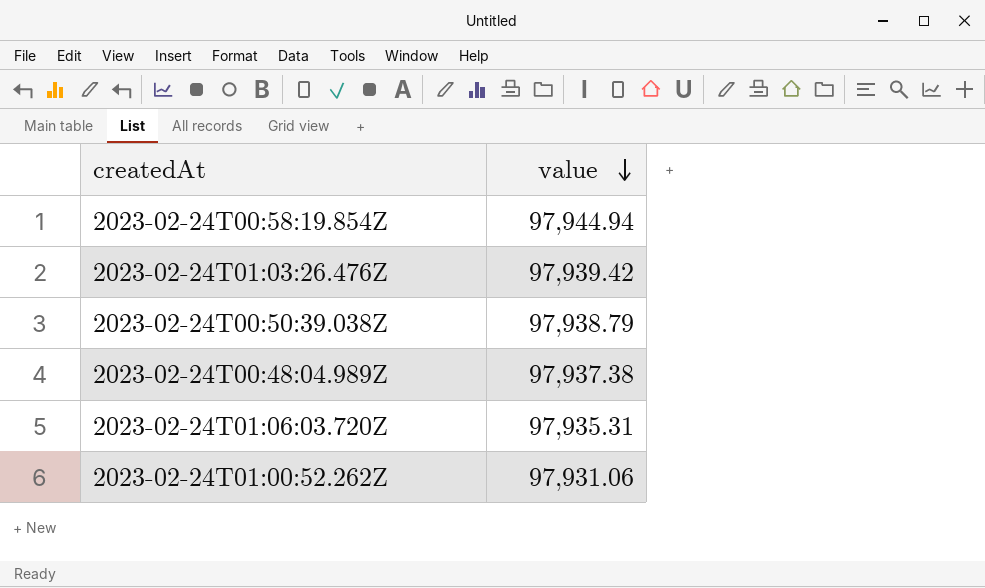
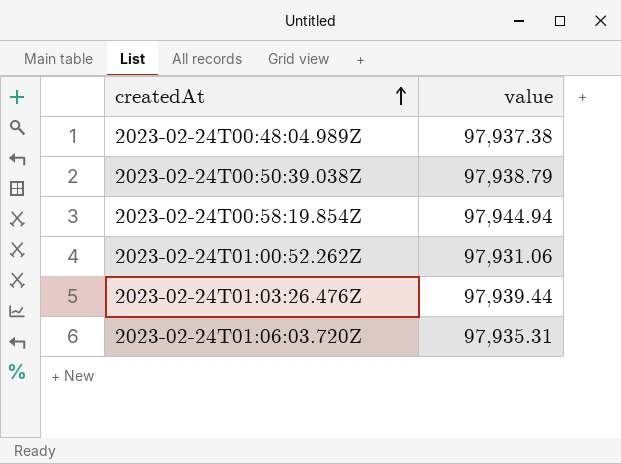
row order: value descending -> createdAt ascending
2023-02-24T01:03:26.476Z | value: 97,939.42 -> 97,939.44

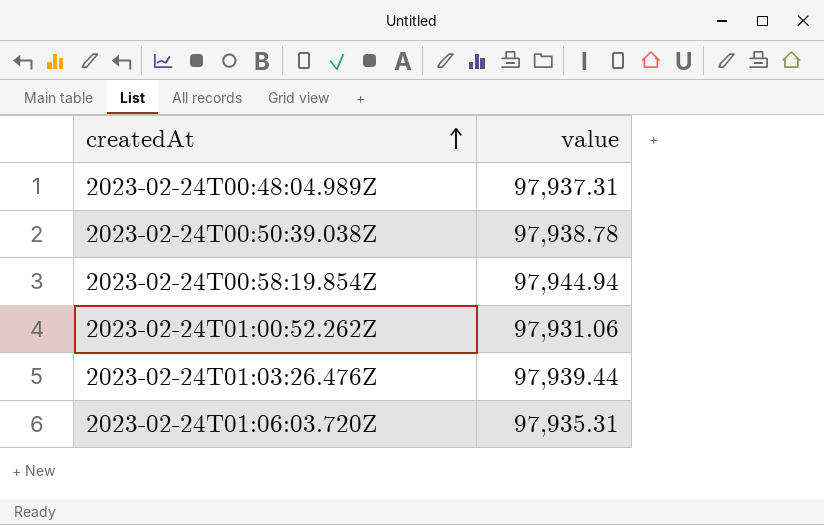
2023-02-24T00:48:04.989Z | value: 97,937.38 -> 97,937.31
2023-02-24T00:50:39.038Z | value: 97,938.79 -> 97,938.78

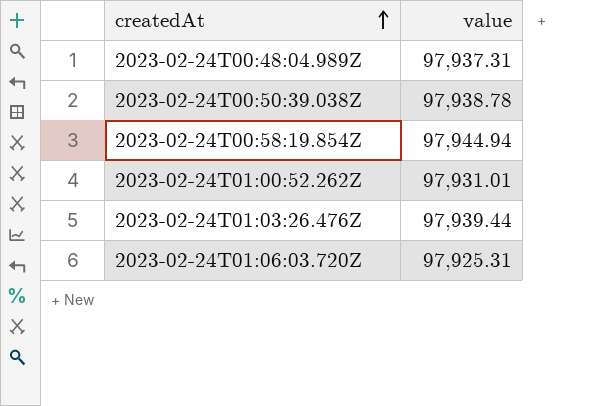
2023-02-24T01:00:52.262Z | value: 97,931.06 -> 97,931.01
2023-02-24T01:06:03.720Z | value: 97,935.31 -> 97,925.31

